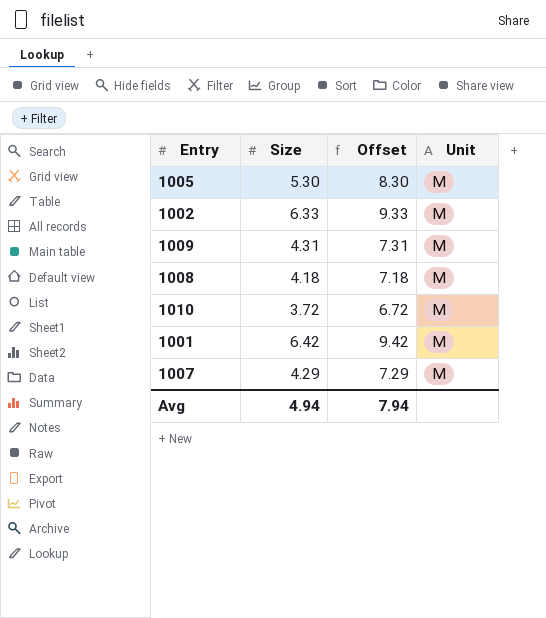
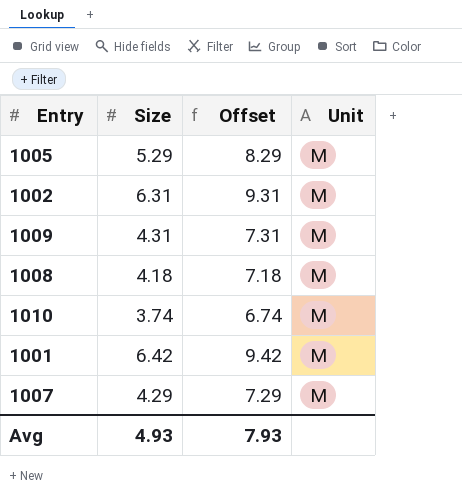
1005 | Size: 5.30 -> 5.29
1005 | Offset: 8.30 -> 8.29
1002 | Size: 6.33 -> 6.31
1002 | Offset: 9.33 -> 9.31
1010 | Size: 3.72 -> 3.74
1010 | Offset: 6.72 -> 6.74
Avg | Size: 4.94 -> 4.93
Avg | Offset: 7.94 -> 7.93

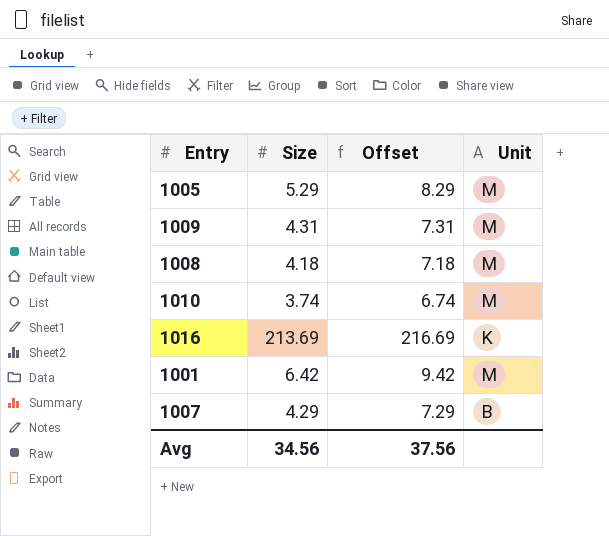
row 1002: 6.31 | 9.31 | M -> none
row 1016: none -> 213.69 | 216.69 | K
1007 | Unit: M -> B
Avg | Size: 4.93 -> 34.56
Avg | Offset: 7.93 -> 37.56

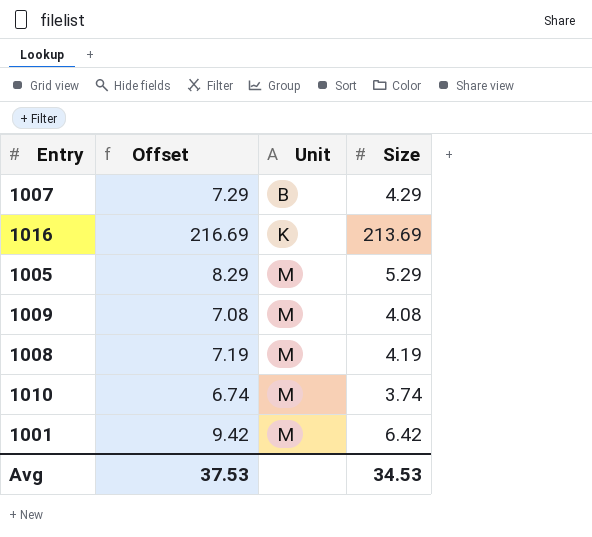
row order: none -> Unit ascending
column Size | position: 2 -> 4
1009 | Offset: 7.31 -> 7.08
1009 | Size: 4.31 -> 4.08
1008 | Offset: 7.18 -> 7.19
1008 | Size: 4.18 -> 4.19
Avg | Offset: 37.56 -> 37.53
Avg | Size: 34.56 -> 34.53

